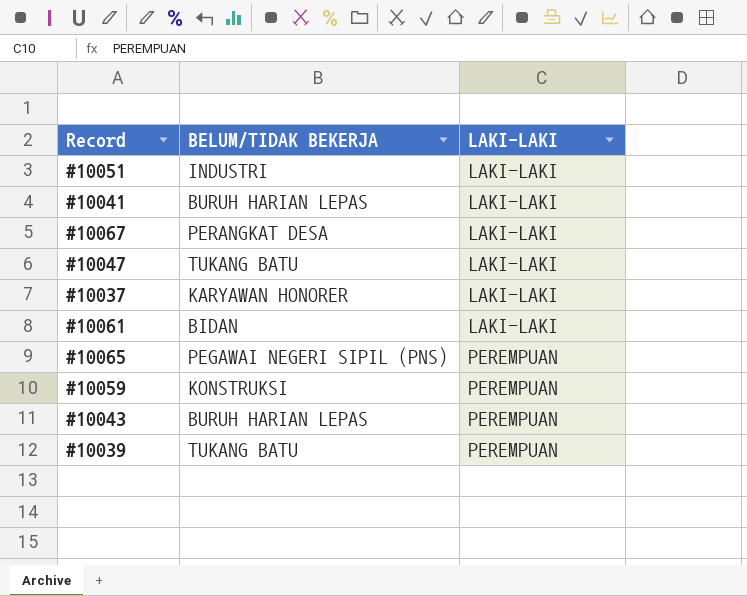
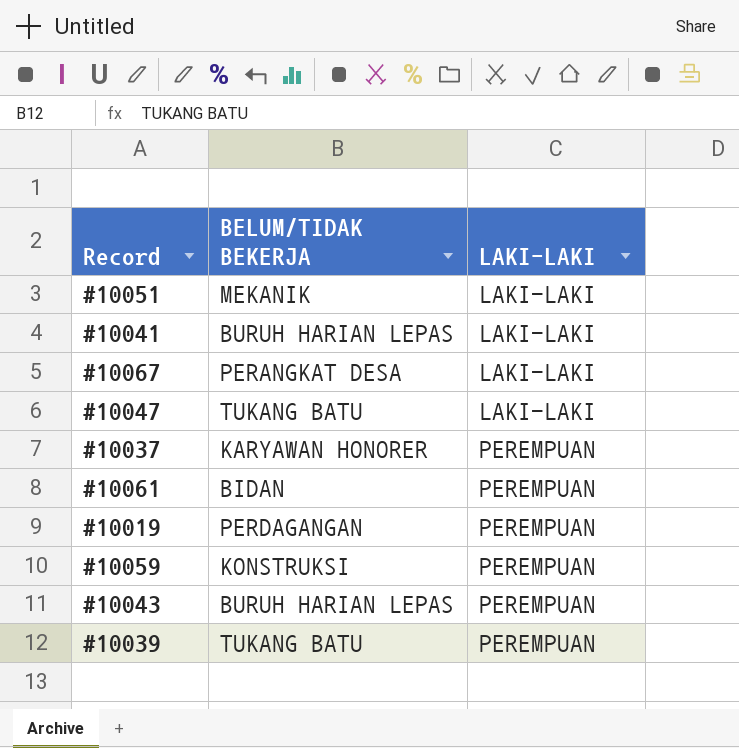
row #10065: PEGAWAI NEGERI SIPIL (PNS) | PEREMPUAN -> none
#10051 | BELUM/TIDAK BEKERJA: INDUSTRI -> MEKANIK
#10037 | LAKI-LAKI: LAKI-LAKI -> PEREMPUAN
#10061 | LAKI-LAKI: LAKI-LAKI -> PEREMPUAN
row #10019: none -> PERDAGANGAN | PEREMPUAN

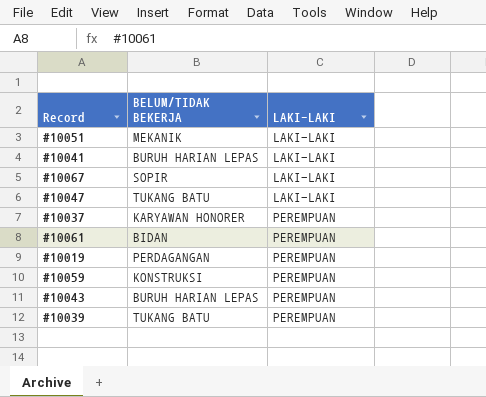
#10067 | BELUM/TIDAK BEKERJA: PERANGKAT DESA -> SOPIR

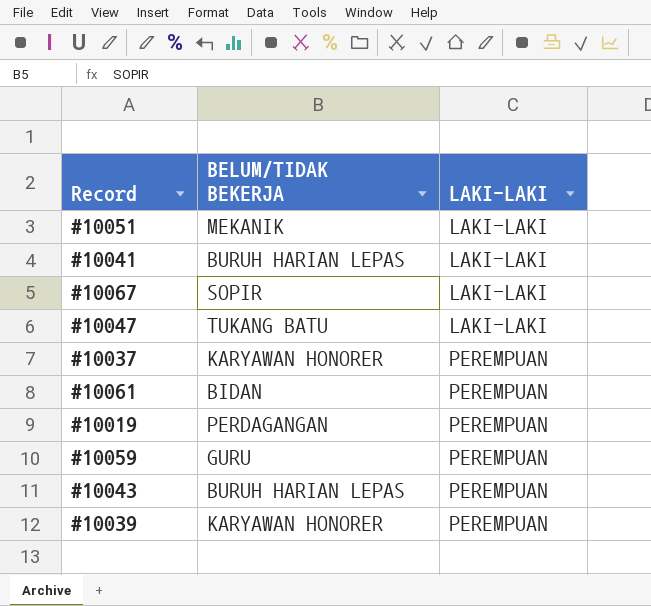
#10059 | BELUM/TIDAK BEKERJA: KONSTRUKSI -> GURU
#10039 | BELUM/TIDAK BEKERJA: TUKANG BATU -> KARYAWAN HONORER

